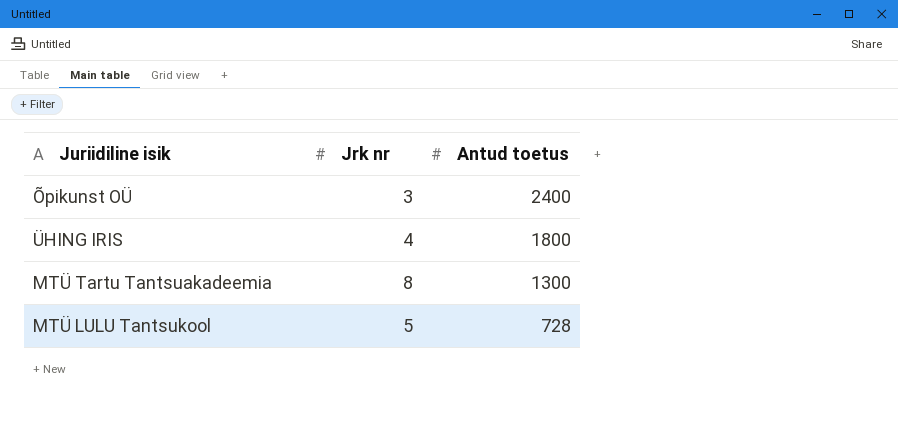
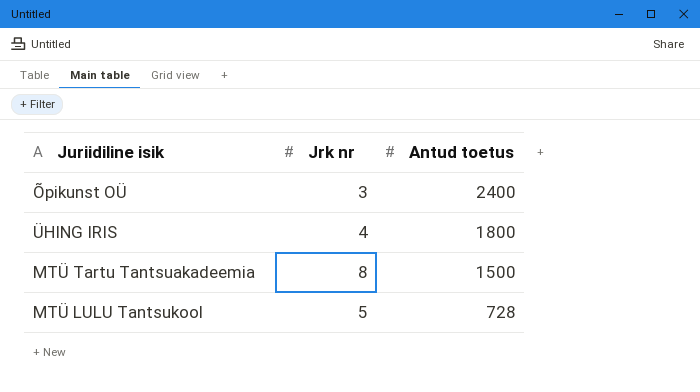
MTÜ Tartu Tantsuakadeemia | Antud toetus: 1300 -> 1500

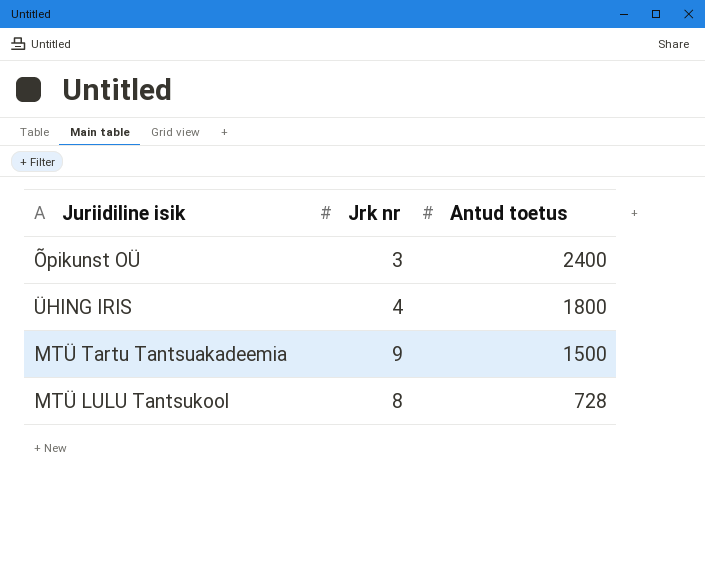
MTÜ Tartu Tantsuakadeemia | Jrk nr: 8 -> 9
MTÜ LULU Tantsukool | Jrk nr: 5 -> 8

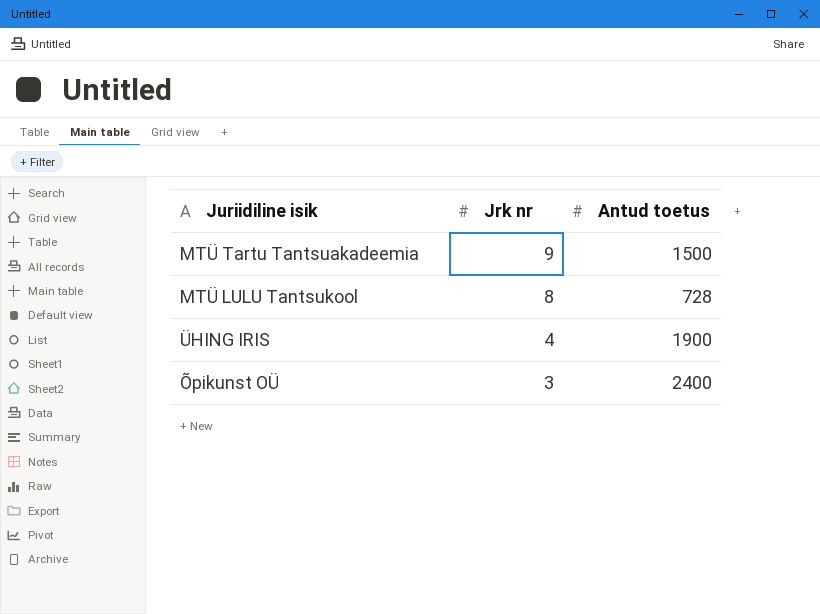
row order: Antud toetus descending -> Jrk nr descending
ÜHING IRIS | Antud toetus: 1800 -> 1900

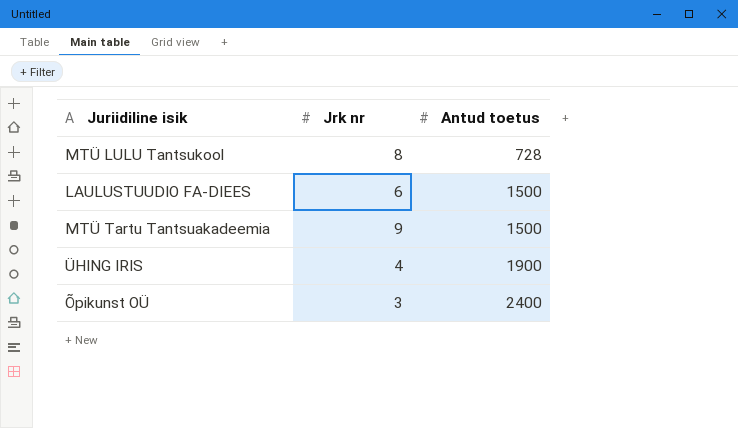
row order: Jrk nr descending -> Antud toetus ascending
row LAULUSTUUDIO FA-DIEES: none -> 6 | 1500

